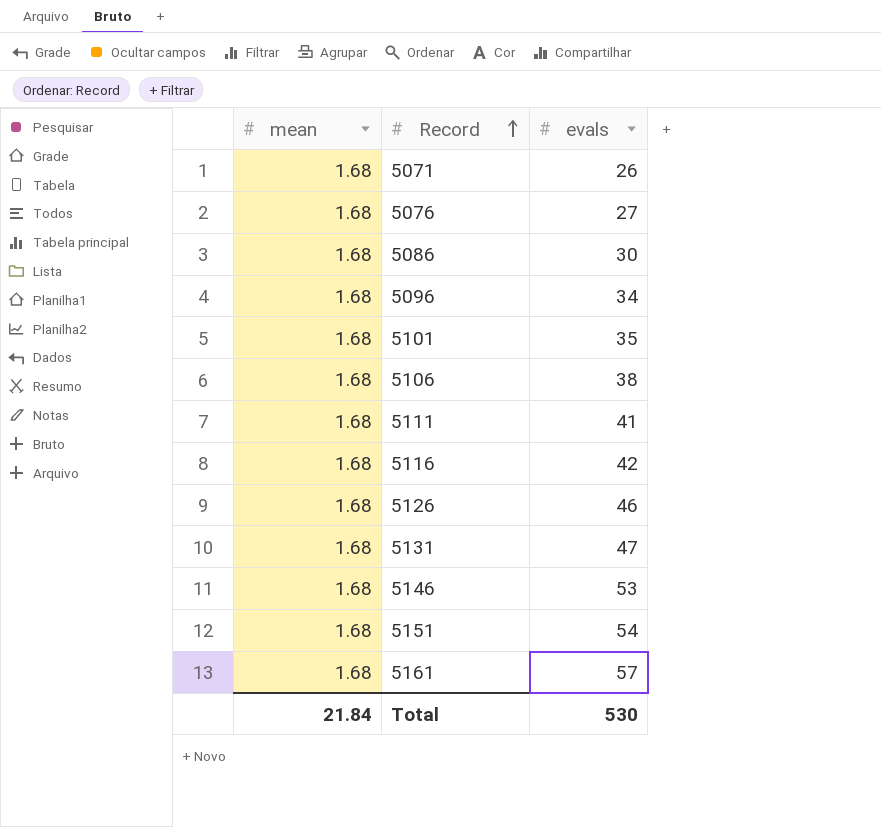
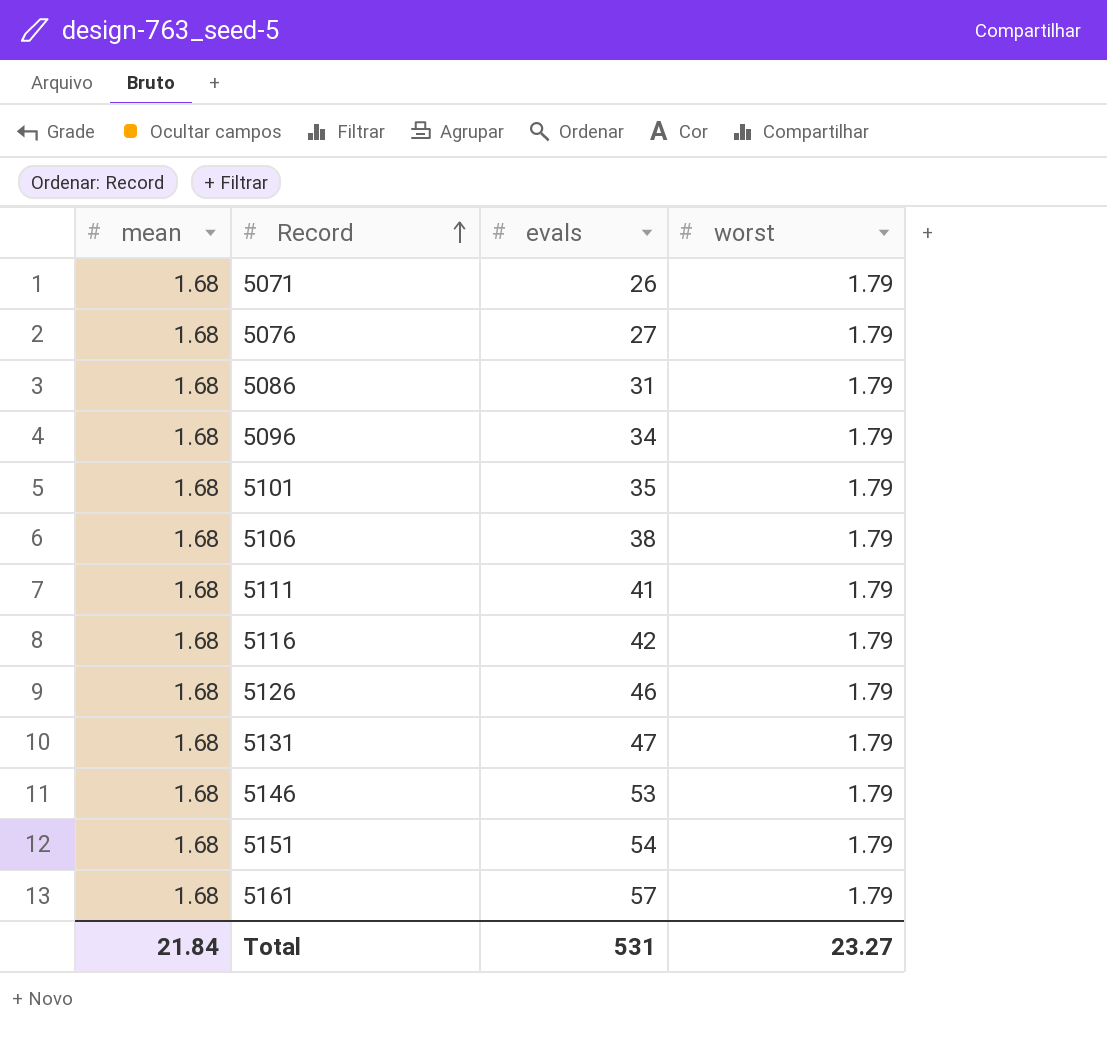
column worst | position: none -> 4
5086 | evals: 30 -> 31
Total | evals: 530 -> 531

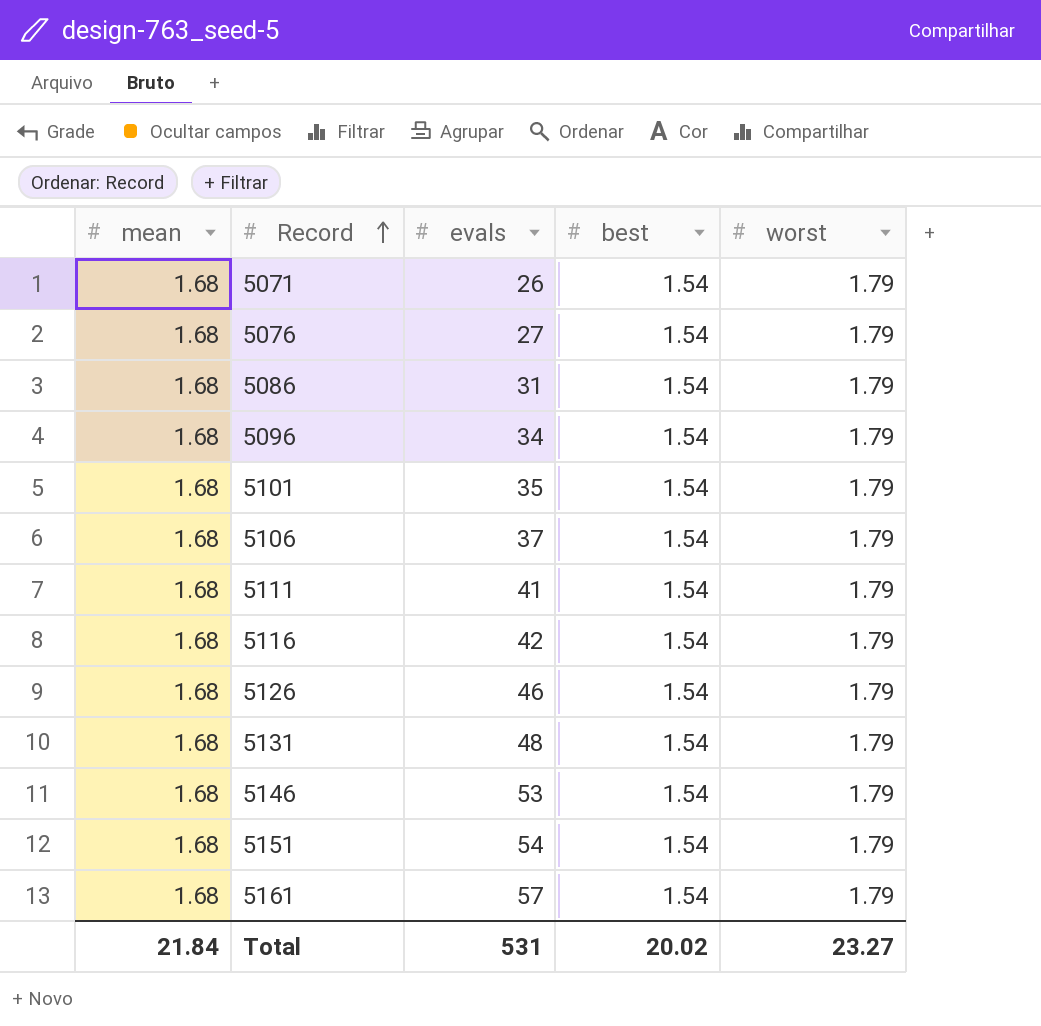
column best | position: none -> 4
5106 | evals: 38 -> 37
5131 | evals: 47 -> 48

